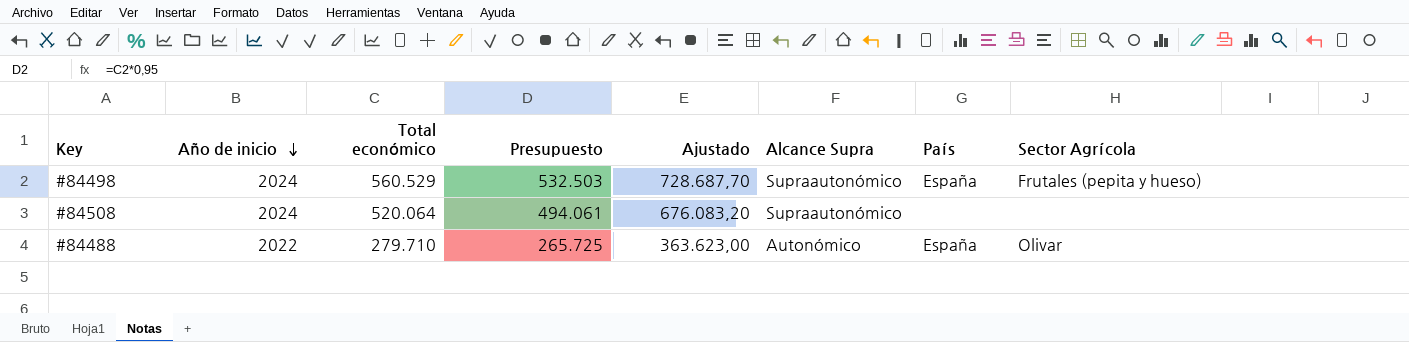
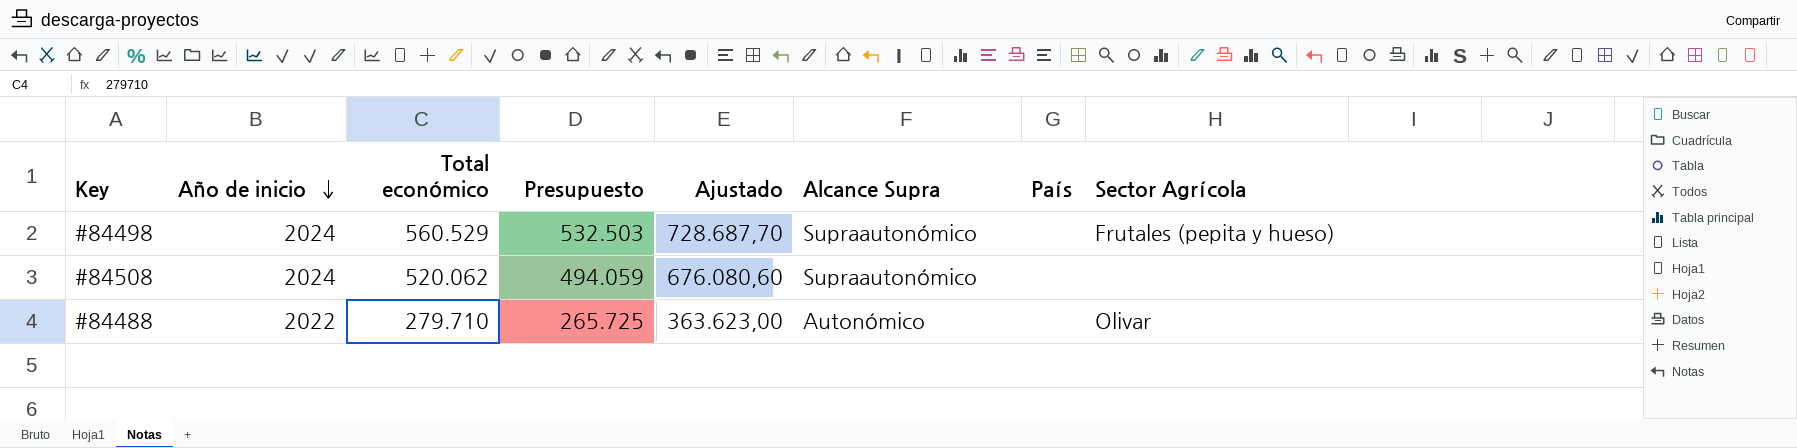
#84498 | País: España -> none
#84508 | Total económico: 520.064 -> 520.062
#84508 | Presupuesto: 494.061 -> 494.059
#84508 | Ajustado: 676.083,20 -> 676.080,60
#84488 | País: España -> none

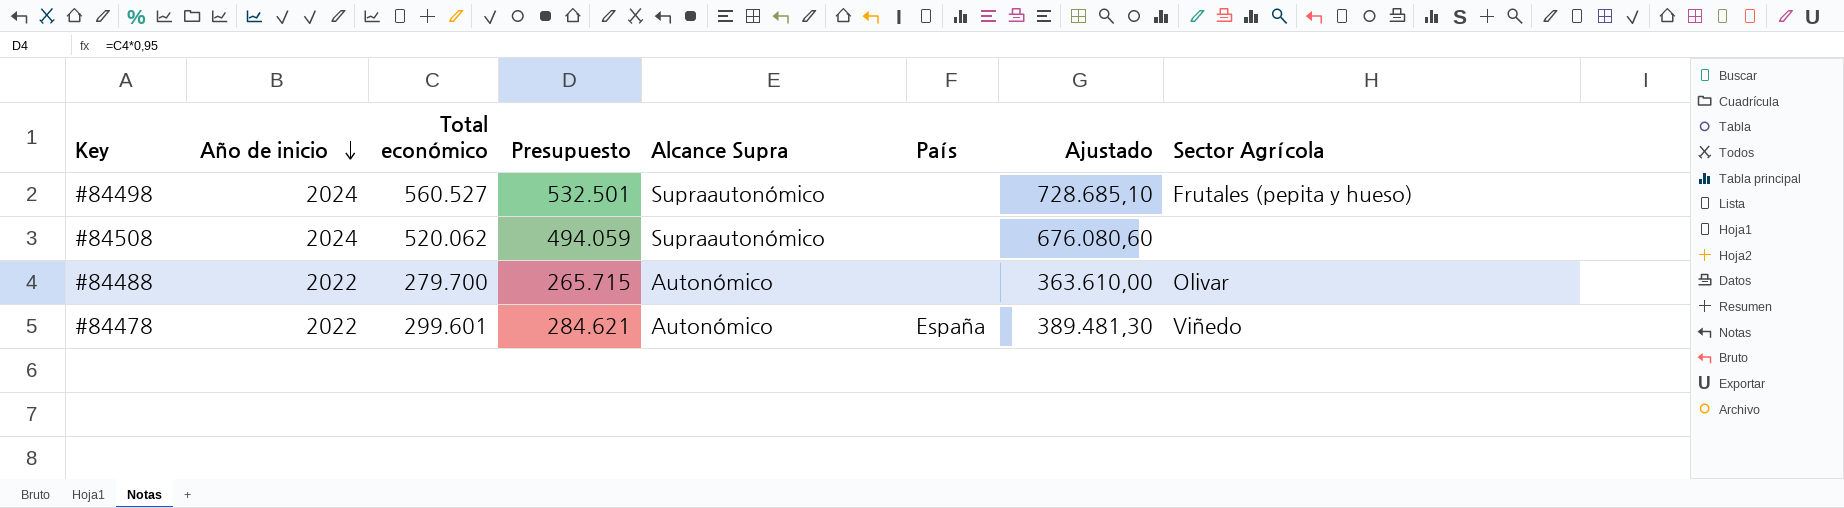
column Ajustado | position: 5 -> 7
#84498 | Total económico: 560.529 -> 560.527
#84498 | Presupuesto: 532.503 -> 532.501
#84498 | Ajustado: 728.687,70 -> 728.685,10
#84488 | Total económico: 279.710 -> 279.700
#84488 | Presupuesto: 265.725 -> 265.715
#84488 | Ajustado: 363.623,00 -> 363.610,00
row #84478: none -> 2022 | 299.601 | 284.621 | Autonómico | España | 389.481,30 | Viñedo

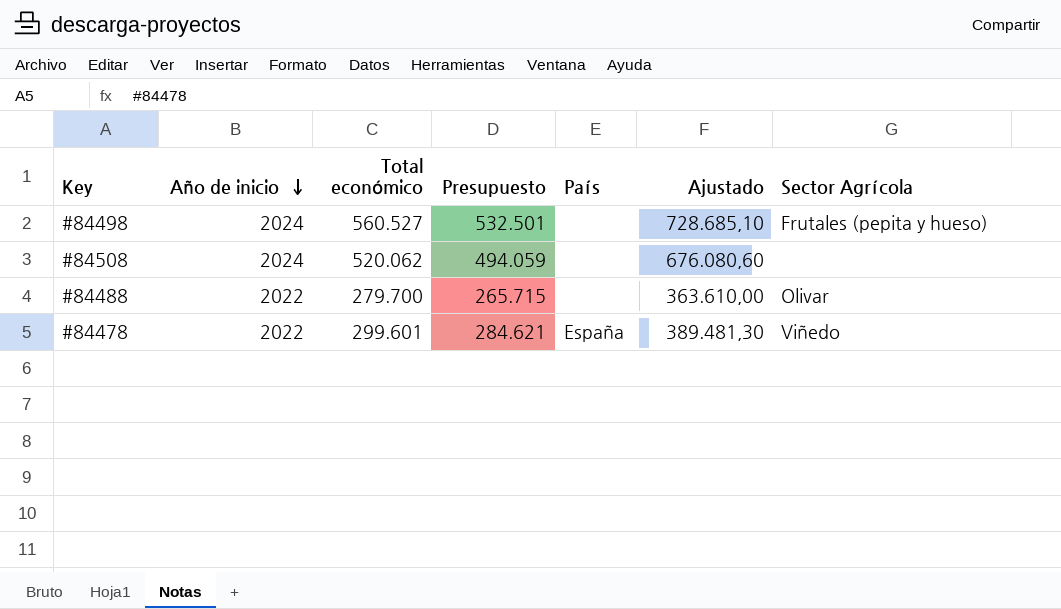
column Alcance Supra | position: 5 -> none

